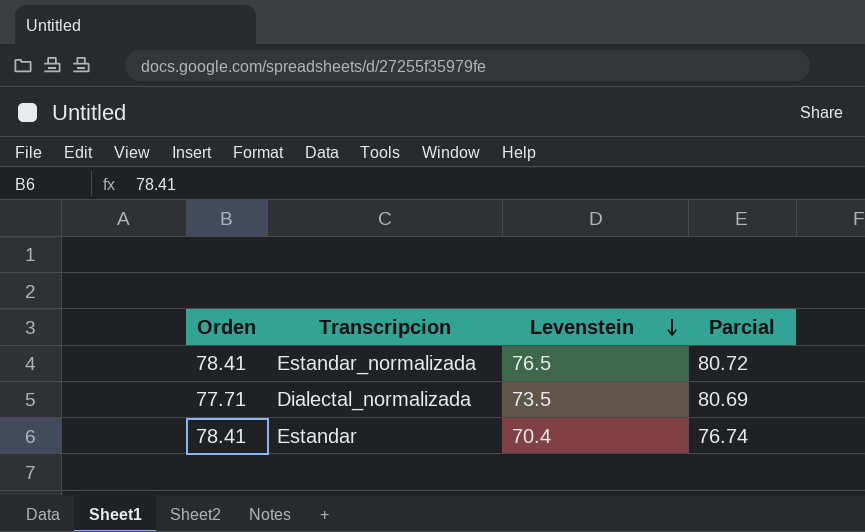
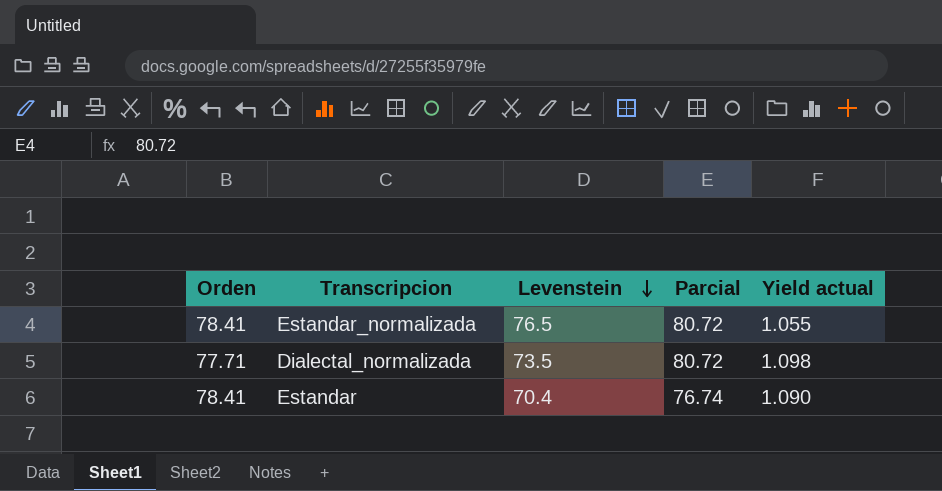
column Yield actual | formula: none -> [Parcial] / [Levenstein]
Dialectal_normalizada | Parcial: 80.69 -> 80.72

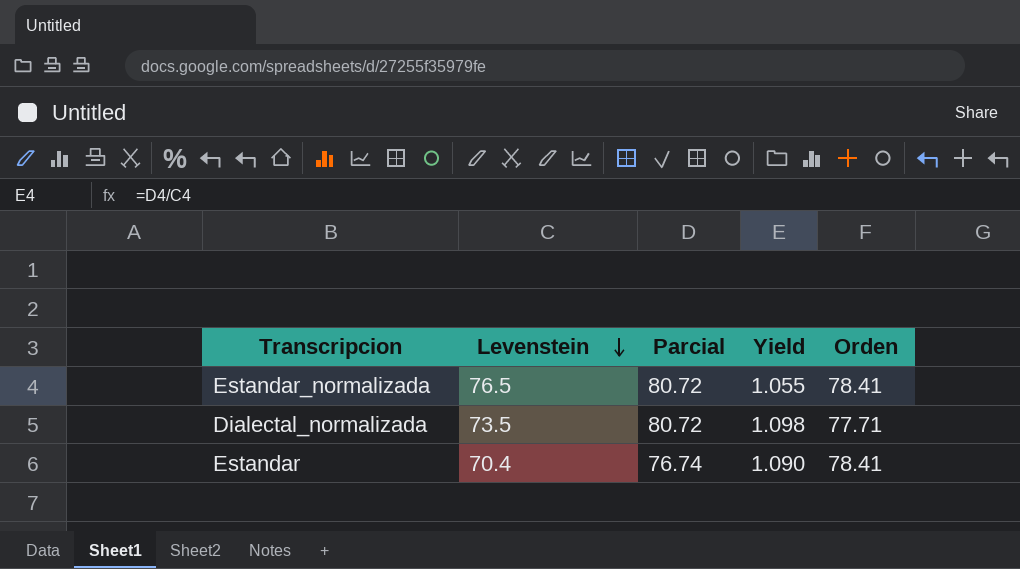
column name: Yield actual -> Yield
column Orden | position: 1 -> 5

